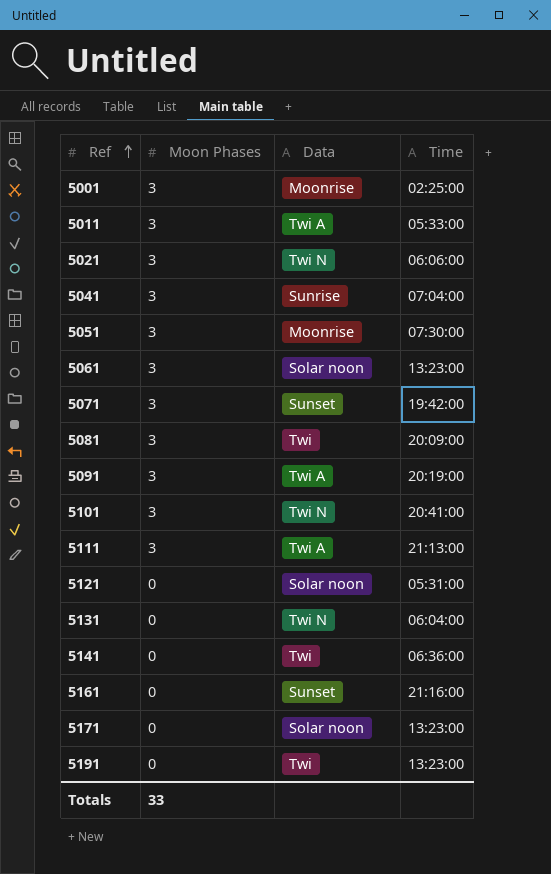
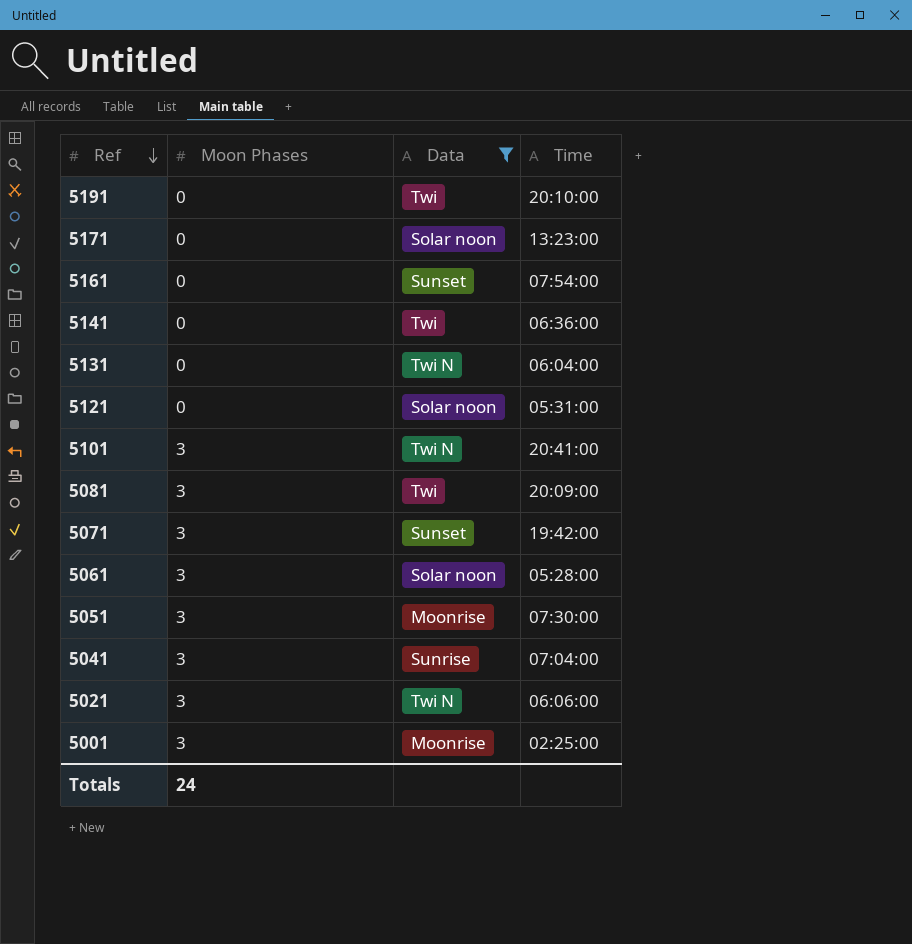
filter: none -> Data != Twi A
row order: Ref ascending -> Ref descending
5191 | Time: 13:23:00 -> 20:10:00
5161 | Time: 21:16:00 -> 07:54:00
5061 | Time: 13:23:00 -> 05:28:00
Totals | Moon Phases: 33 -> 24

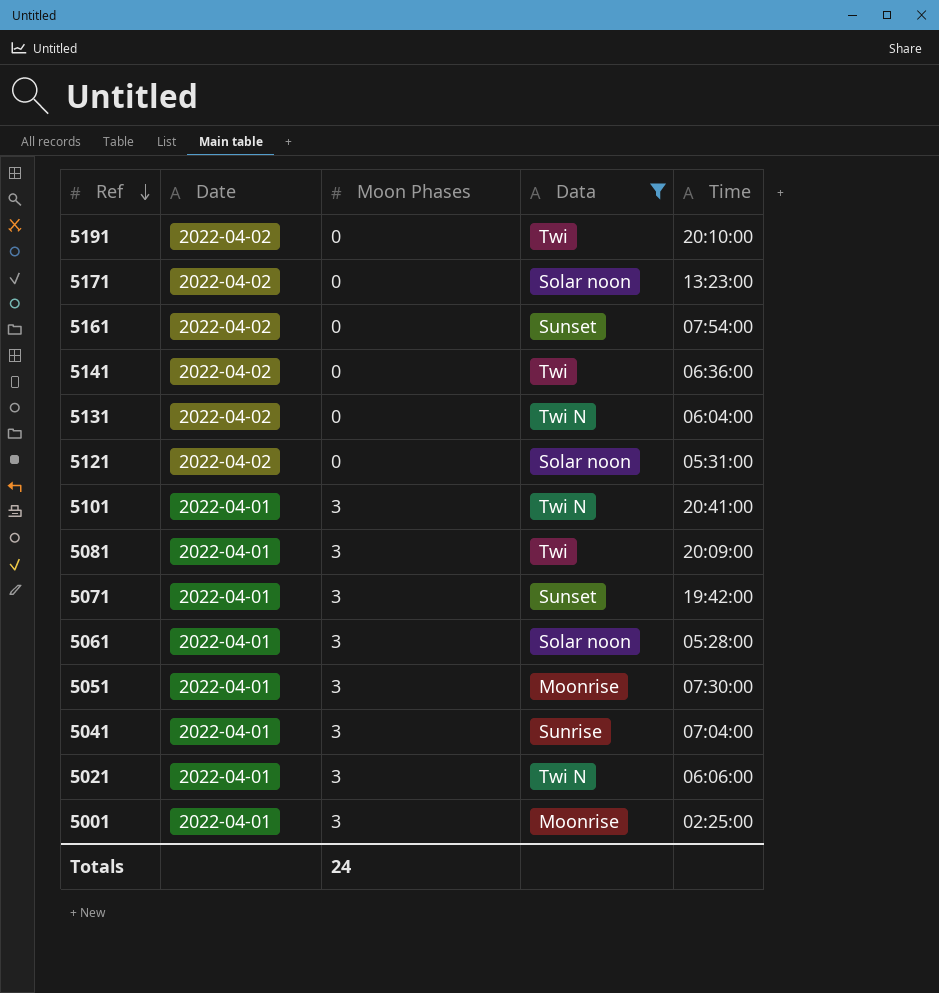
column Date | position: none -> 2

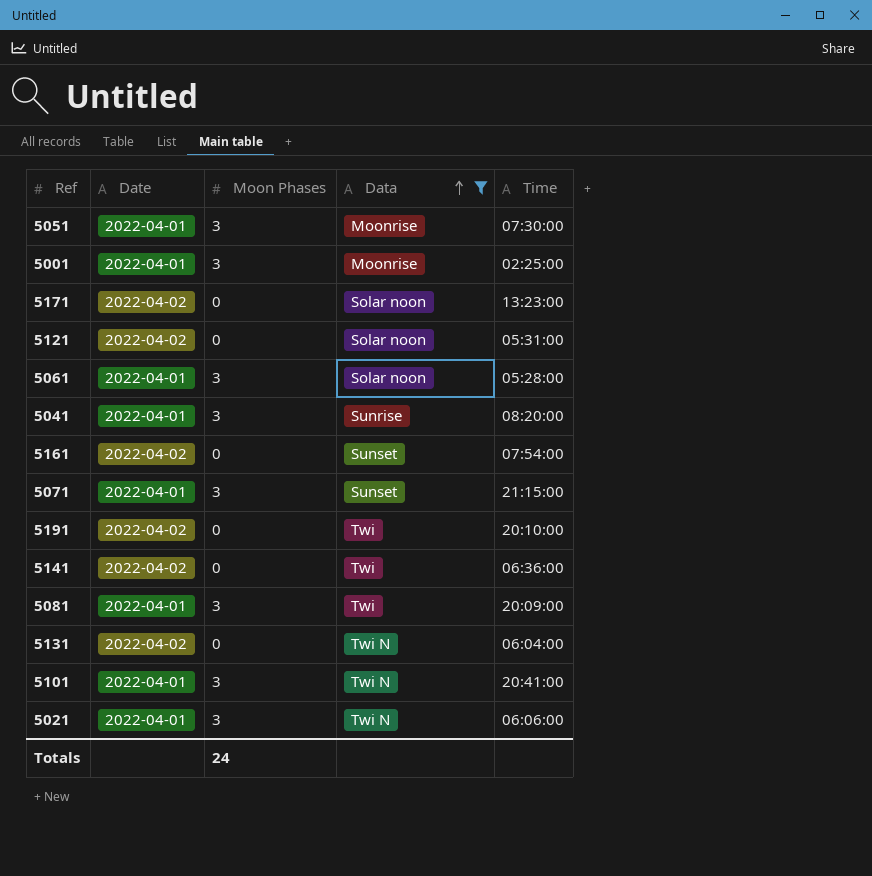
row order: Ref descending -> Data ascending
5041 | Time: 07:04:00 -> 08:20:00
5071 | Time: 19:42:00 -> 21:15:00

